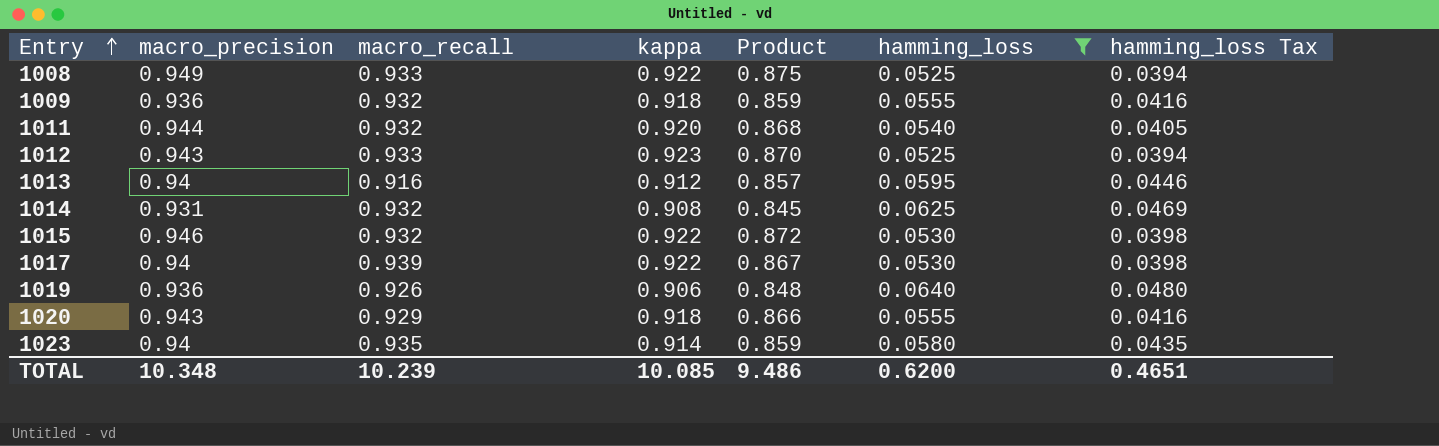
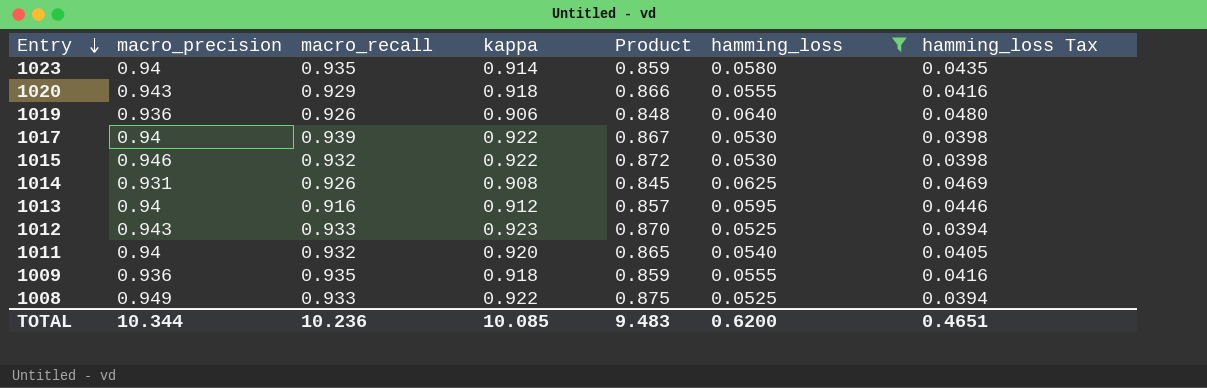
row order: Entry ascending -> Entry descending
1014 | macro_recall: 0.932 -> 0.926
1011 | macro_precision: 0.944 -> 0.94
1011 | Product: 0.868 -> 0.865
1009 | macro_recall: 0.932 -> 0.935
TOTAL | macro_precision: 10.348 -> 10.344
TOTAL | macro_recall: 10.239 -> 10.236
TOTAL | Product: 9.486 -> 9.483

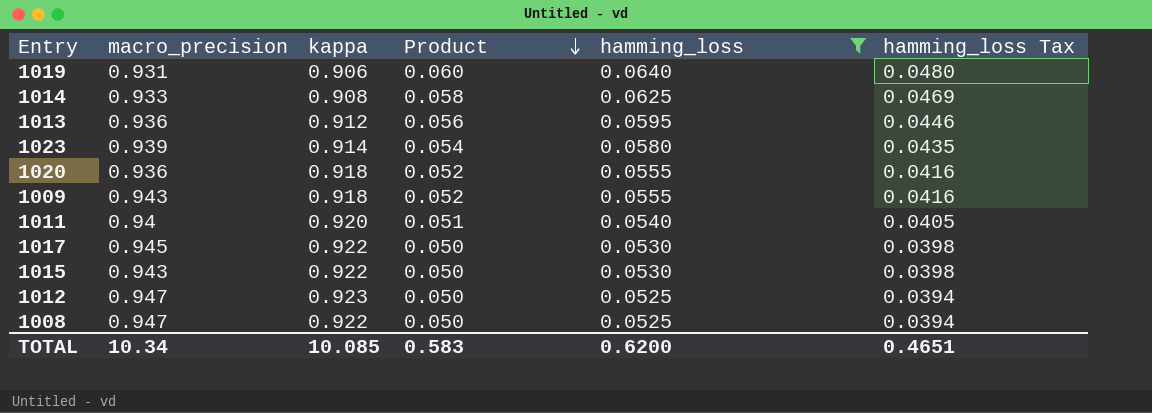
row order: Entry descending -> Product descending
column macro_recall | position: 3 -> none
column Product | formula: [macro_precision] * [kappa] -> [macro_precision] * [hamming_loss]
1019 | macro_precision: 0.936 -> 0.931
1014 | macro_precision: 0.931 -> 0.933
1013 | macro_precision: 0.94 -> 0.936
1023 | macro_precision: 0.94 -> 0.939
1020 | macro_precision: 0.943 -> 0.936
1009 | macro_precision: 0.936 -> 0.943
1017 | macro_precision: 0.94 -> 0.945
1015 | macro_precision: 0.946 -> 0.943
1012 | macro_precision: 0.943 -> 0.947
1008 | macro_precision: 0.949 -> 0.947
TOTAL | macro_precision: 10.344 -> 10.34
TOTAL | Product: 9.483 -> 0.583

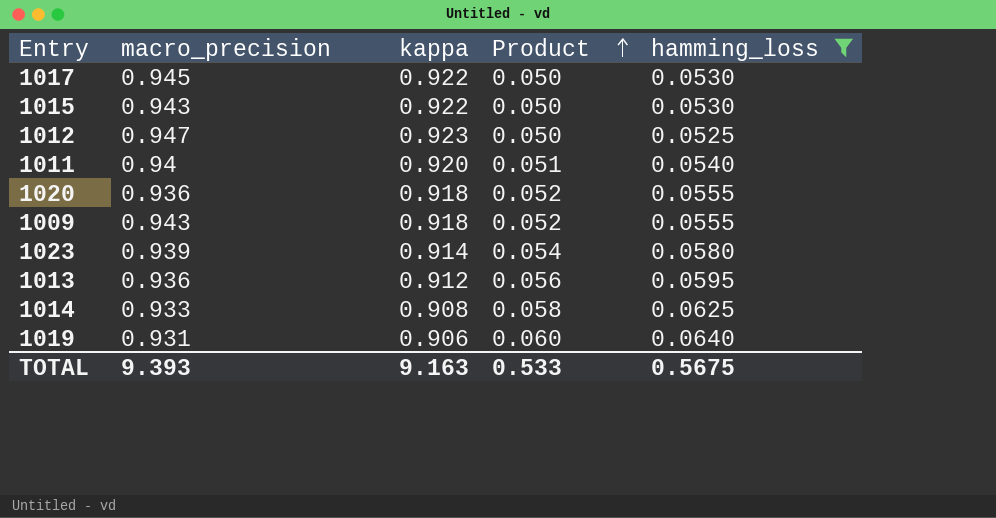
row order: Product descending -> Product ascending
column hamming_loss Tax | formula: [hamming_loss] * 0.75 -> none
row 1008: 0.947 | 0.922 | 0.050 | 0.0525 | 0.0394 -> none
TOTAL | macro_precision: 10.34 -> 9.393
TOTAL | kappa: 10.085 -> 9.163
TOTAL | Product: 0.583 -> 0.533
TOTAL | hamming_loss: 0.6200 -> 0.5675

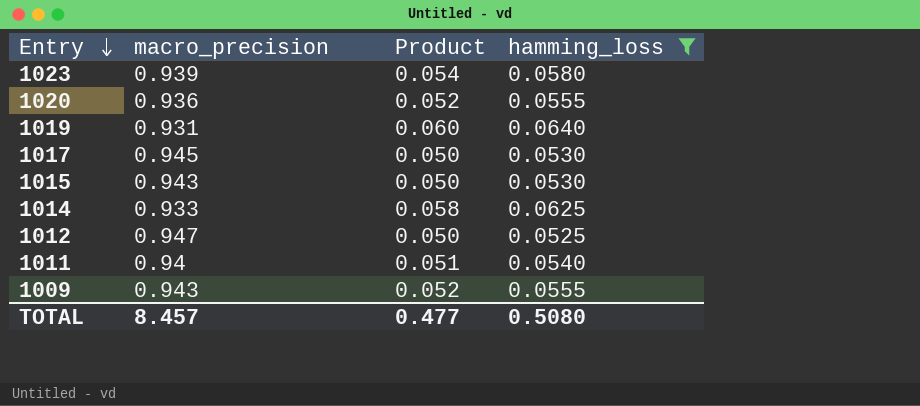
row order: Product ascending -> Entry descending
column kappa | position: 3 -> none
row 1013: 0.936 | 0.912 | 0.056 | 0.0595 -> none
TOTAL | macro_precision: 9.393 -> 8.457
TOTAL | Product: 0.533 -> 0.477
TOTAL | hamming_loss: 0.5675 -> 0.5080

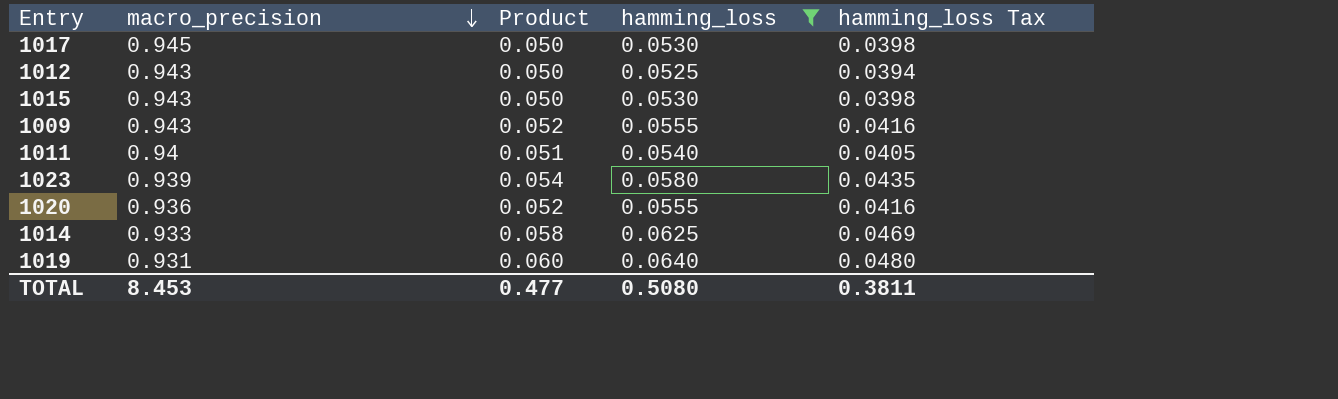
row order: Entry descending -> macro_precision descending
column hamming_loss Tax | formula: none -> [hamming_loss] * 0.75
1012 | macro_precision: 0.947 -> 0.943
TOTAL | macro_precision: 8.457 -> 8.453

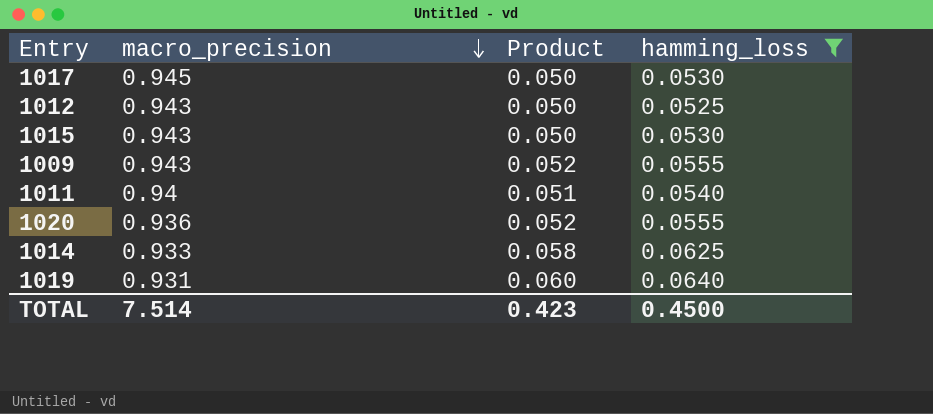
column hamming_loss Tax | formula: [hamming_loss] * 0.75 -> none
row 1023: 0.939 | 0.054 | 0.0580 | 0.0435 -> none
TOTAL | macro_precision: 8.453 -> 7.514
TOTAL | Product: 0.477 -> 0.423
TOTAL | hamming_loss: 0.5080 -> 0.4500

